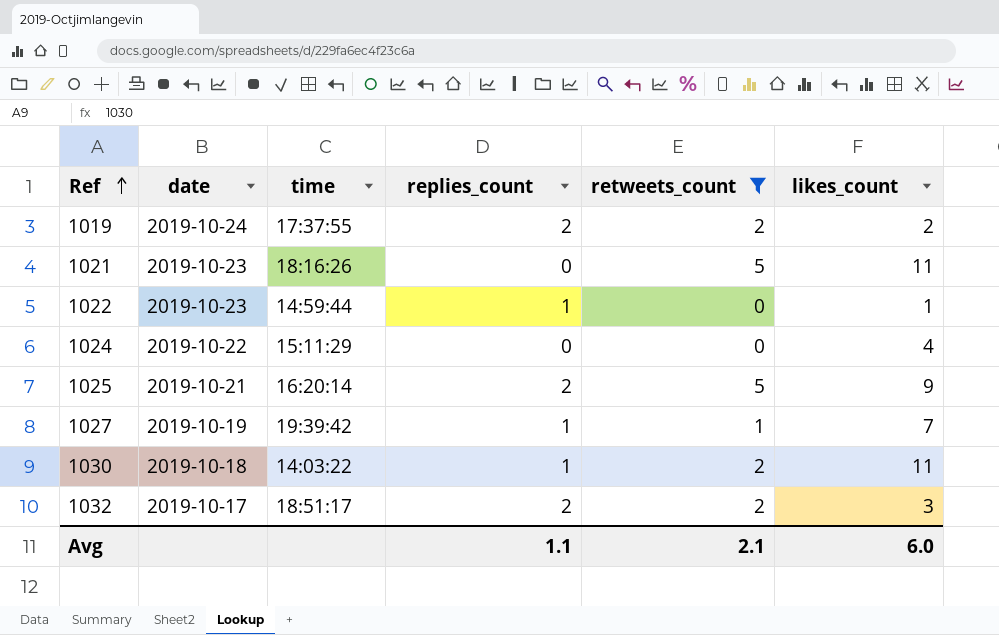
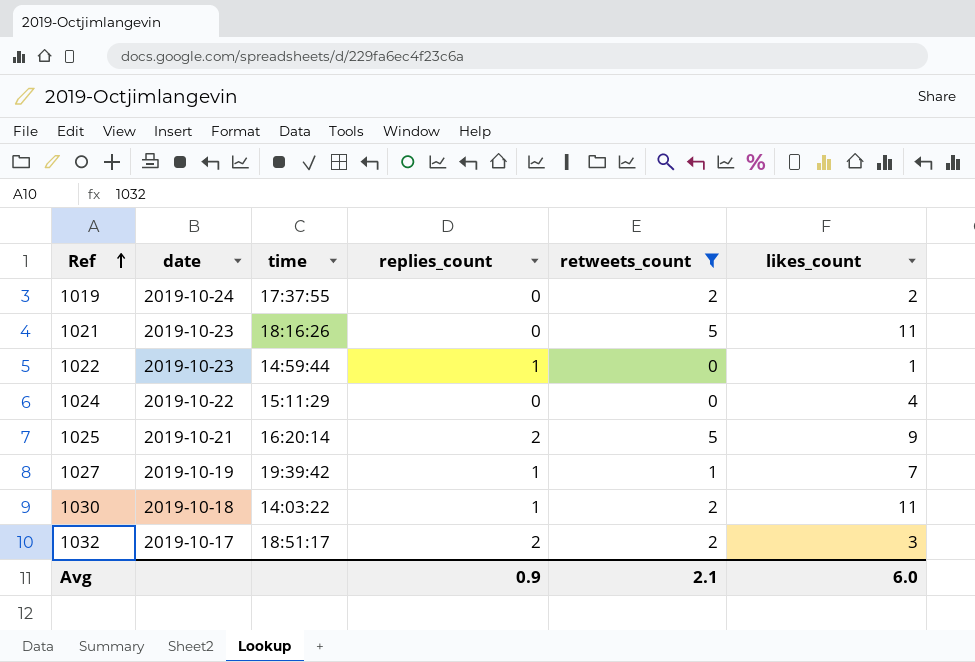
1019 | replies_count: 2 -> 0
Avg | replies_count: 1.1 -> 0.9

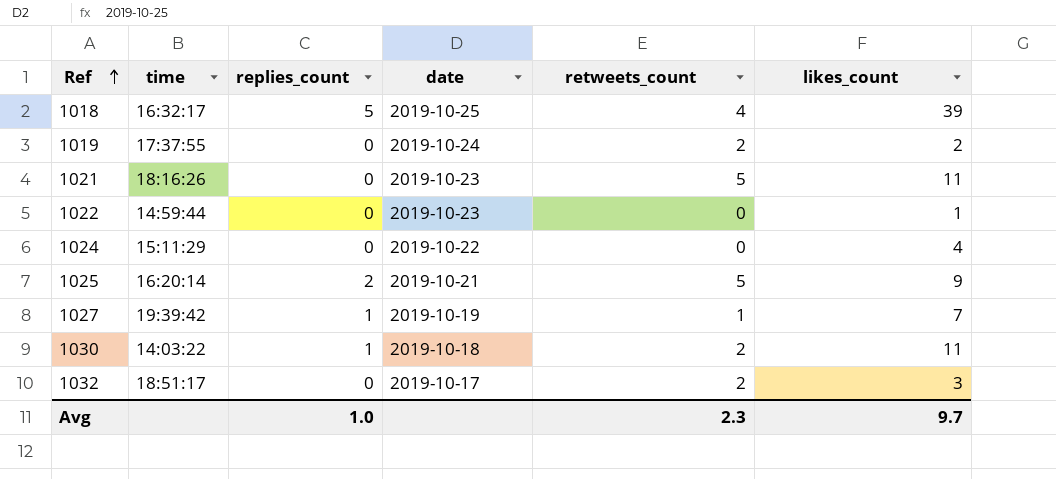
filter: retweets_count != 4 -> none
column date | position: 2 -> 4
1022 | replies_count: 1 -> 0
1032 | replies_count: 2 -> 0
Avg | replies_count: 0.9 -> 1.0
Avg | retweets_count: 2.1 -> 2.3
Avg | likes_count: 6.0 -> 9.7

